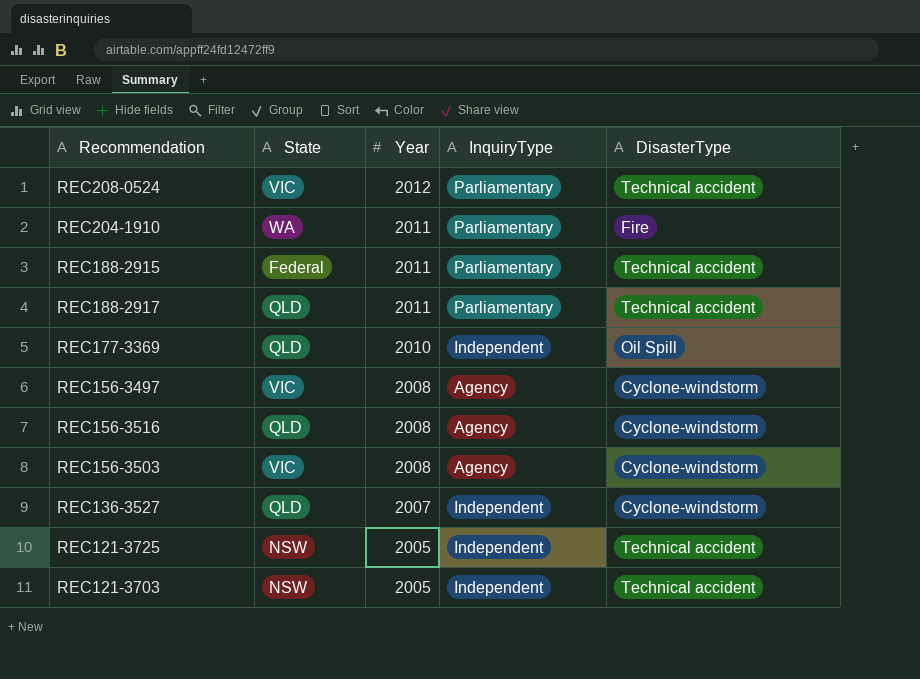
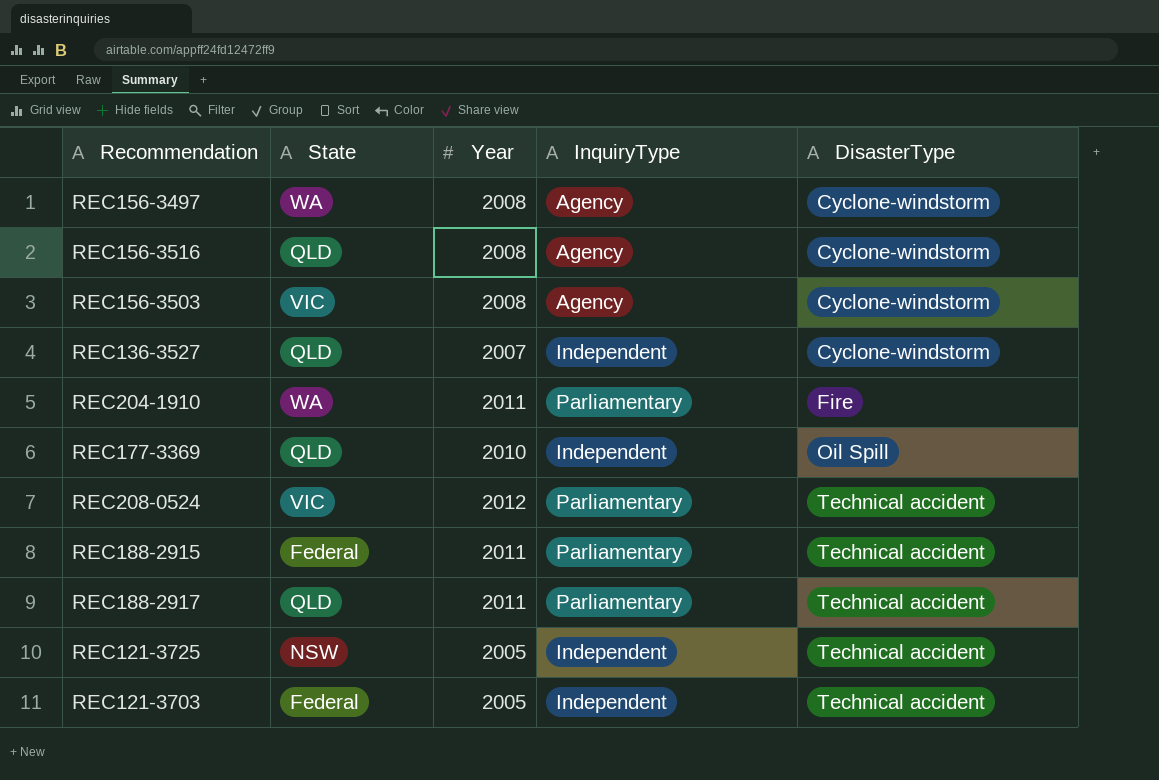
row order: Year descending -> DisasterType ascending
REC156-3497 | State: VIC -> WA
REC121-3703 | State: NSW -> Federal

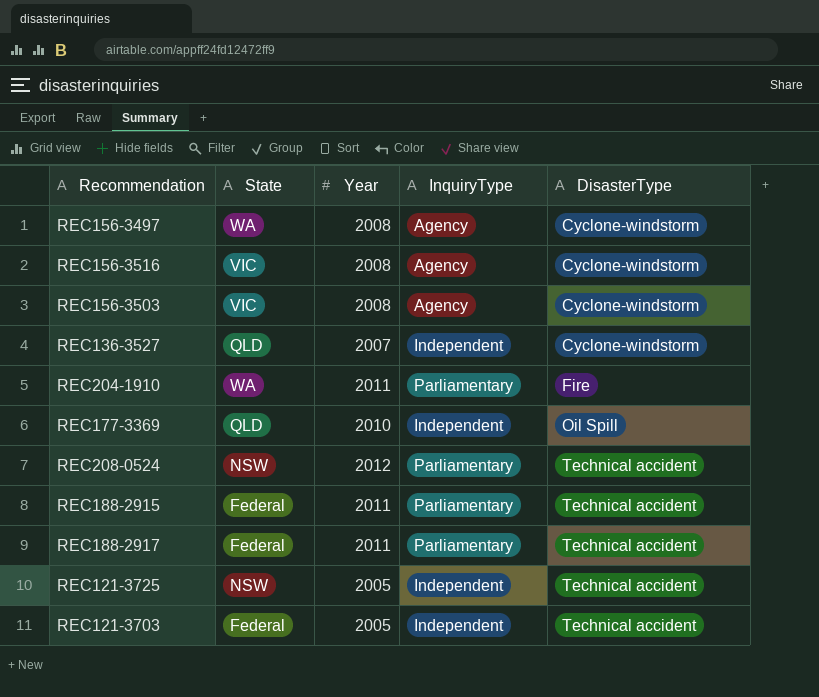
REC156-3516 | State: QLD -> VIC
REC208-0524 | State: VIC -> NSW
REC188-2917 | State: QLD -> Federal

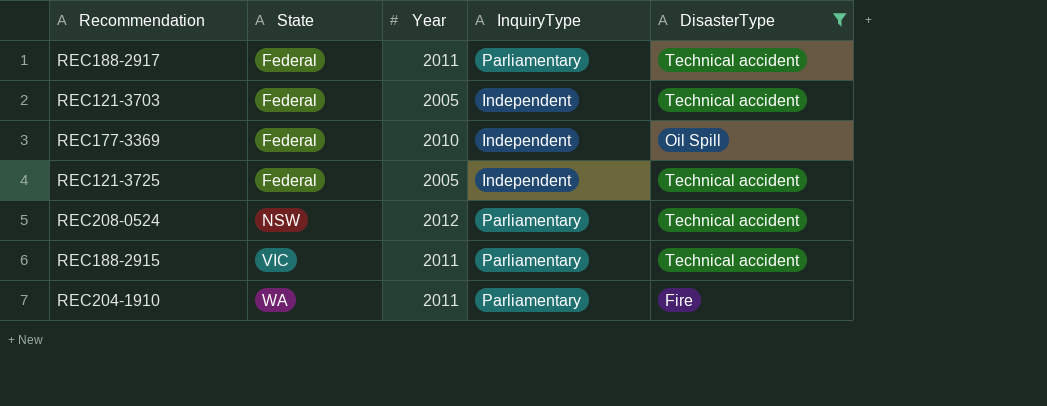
filter: none -> DisasterType != Cyclone-windstorm
row order: DisasterType ascending -> State ascending
REC177-3369 | State: QLD -> Federal
REC121-3725 | State: NSW -> Federal
REC188-2915 | State: Federal -> VIC

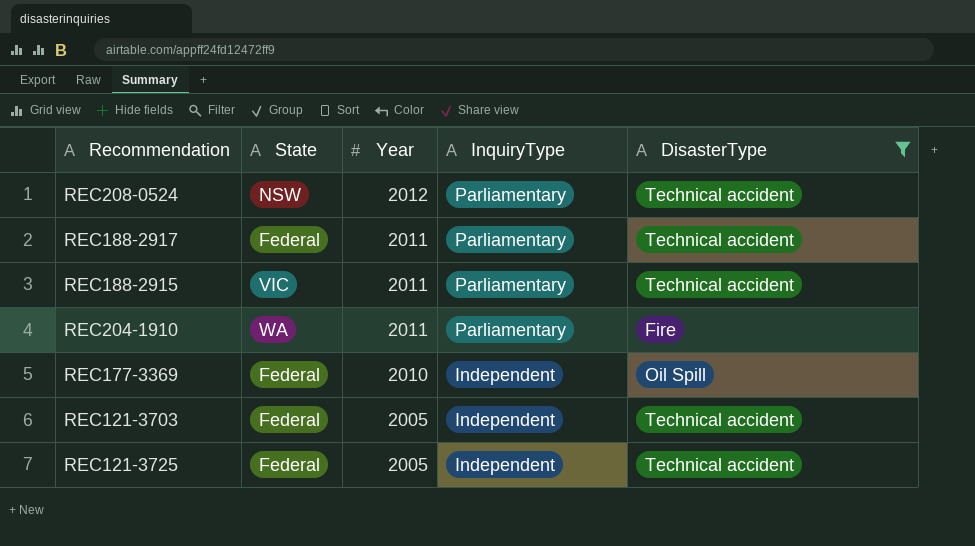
row order: State ascending -> Year descending

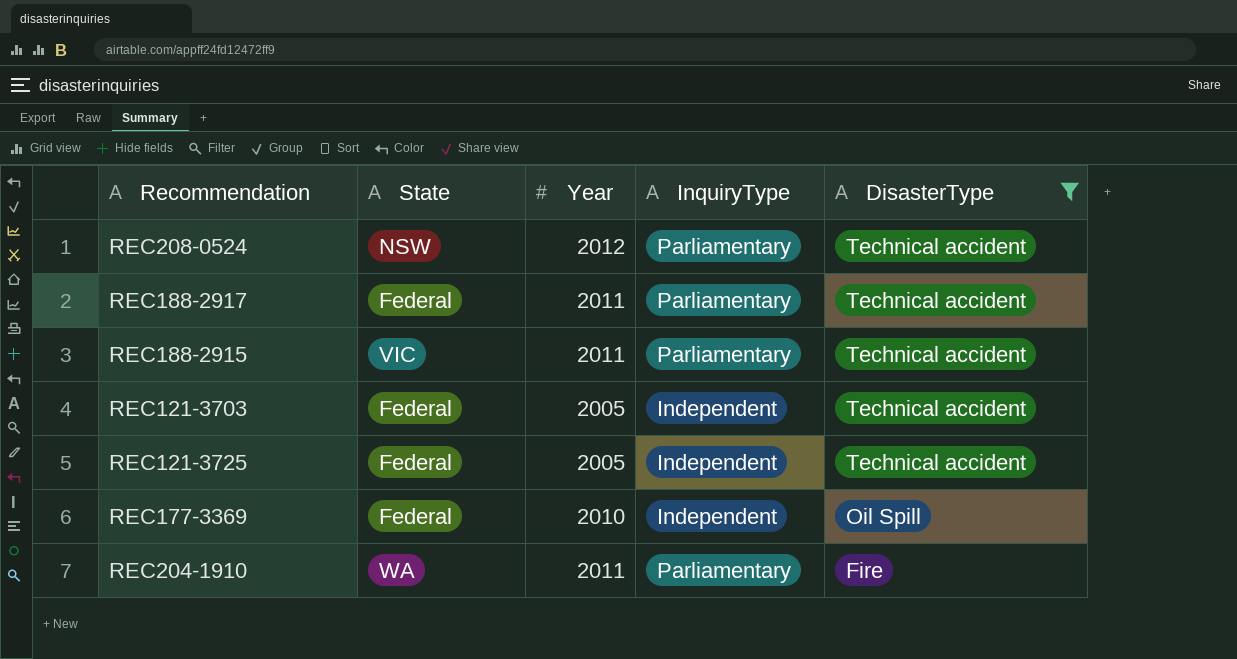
row order: Year descending -> DisasterType descending

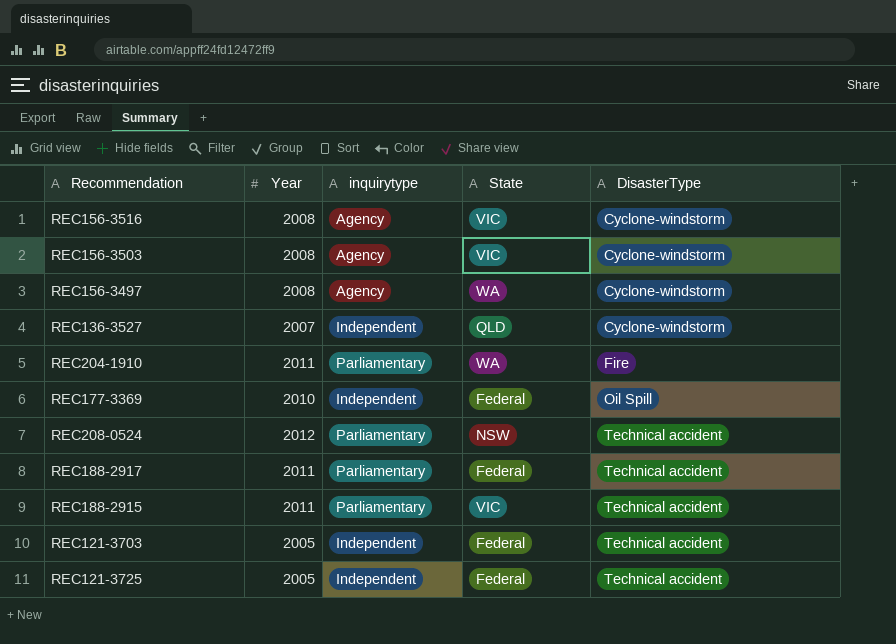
filter: DisasterType != Cyclone-windstorm -> none
row order: DisasterType descending -> DisasterType ascending
column name: InquiryType -> inquirytype
column State | position: 2 -> 4

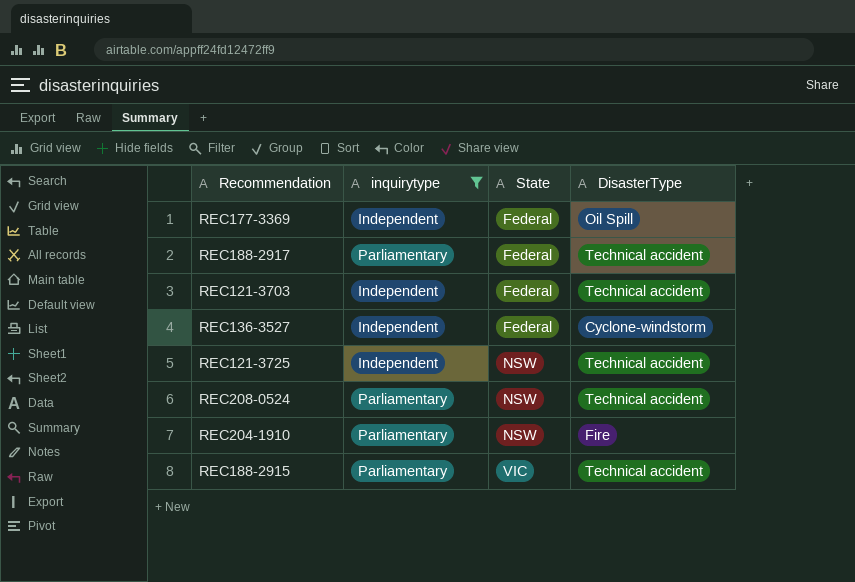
filter: none -> inquirytype != Agency
row order: DisasterType ascending -> State ascending
column Year | position: 2 -> none
REC136-3527 | State: QLD -> Federal
REC121-3725 | State: Federal -> NSW
REC204-1910 | State: WA -> NSW

